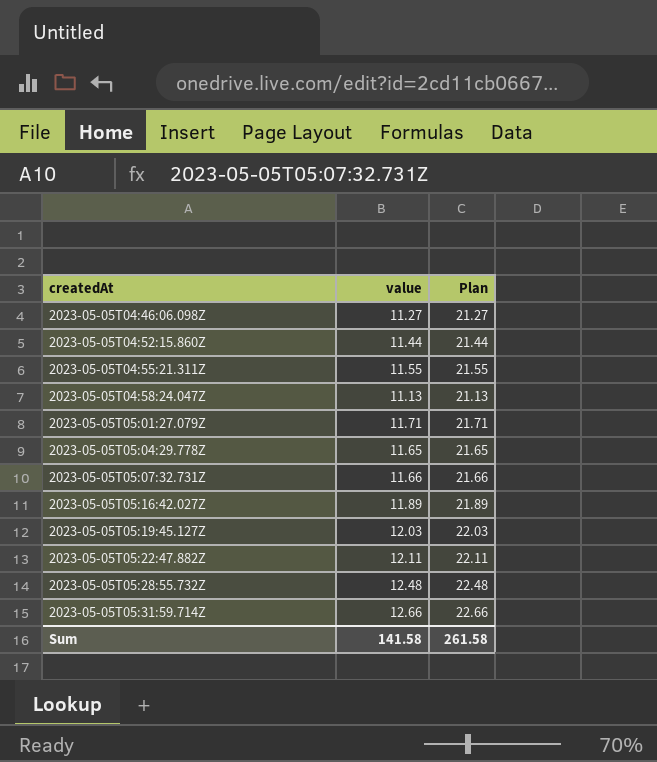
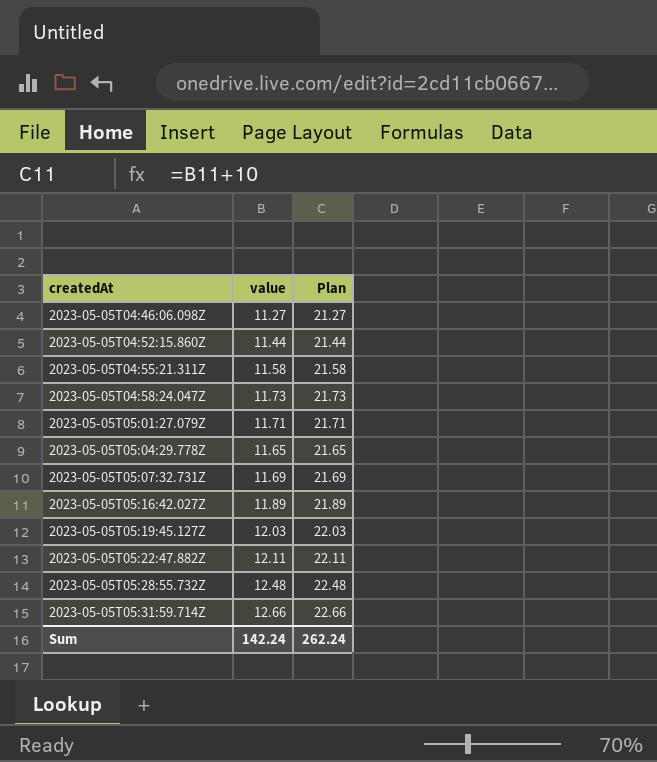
2023-05-05T04:55:21.311Z | value: 11.55 -> 11.58
2023-05-05T04:55:21.311Z | Plan: 21.55 -> 21.58
2023-05-05T04:58:24.047Z | value: 11.13 -> 11.73
2023-05-05T04:58:24.047Z | Plan: 21.13 -> 21.73
2023-05-05T05:07:32.731Z | value: 11.66 -> 11.69
2023-05-05T05:07:32.731Z | Plan: 21.66 -> 21.69
Sum | value: 141.58 -> 142.24
Sum | Plan: 261.58 -> 262.24

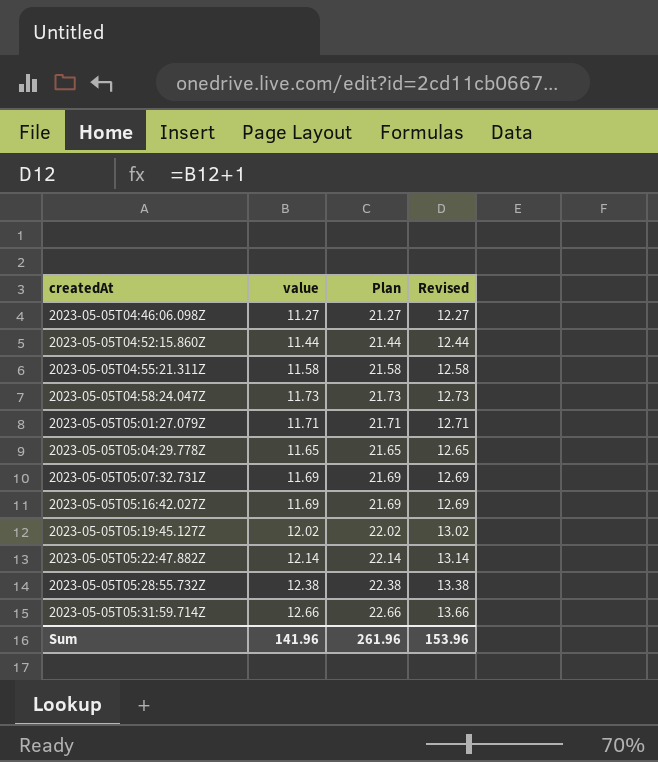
column Revised | formula: none -> [value] + 1
2023-05-05T05:16:42.027Z | value: 11.89 -> 11.69
2023-05-05T05:16:42.027Z | Plan: 21.89 -> 21.69
2023-05-05T05:19:45.127Z | value: 12.03 -> 12.02
2023-05-05T05:19:45.127Z | Plan: 22.03 -> 22.02
2023-05-05T05:22:47.882Z | value: 12.11 -> 12.14
2023-05-05T05:22:47.882Z | Plan: 22.11 -> 22.14
2023-05-05T05:28:55.732Z | value: 12.48 -> 12.38
2023-05-05T05:28:55.732Z | Plan: 22.48 -> 22.38
Sum | value: 142.24 -> 141.96
Sum | Plan: 262.24 -> 261.96

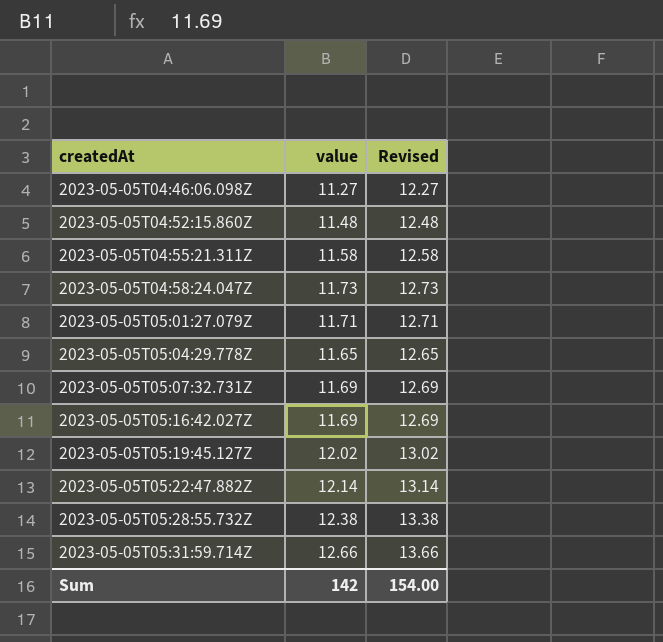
column Plan | formula: [value] + 10 -> none
2023-05-05T04:52:15.860Z | value: 11.44 -> 11.48
2023-05-05T04:52:15.860Z | Revised: 12.44 -> 12.48
Sum | value: 141.96 -> 142
Sum | Revised: 153.96 -> 154.00

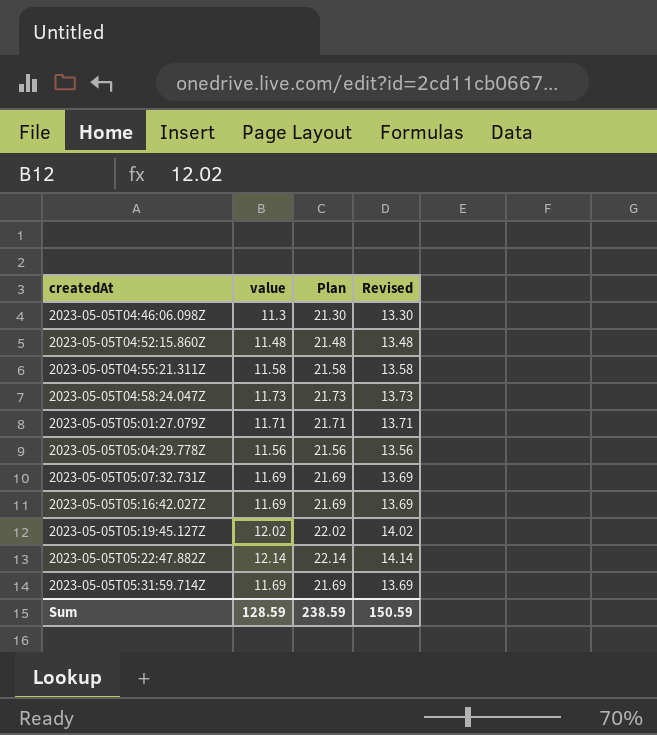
column Plan | formula: none -> [value] + 10
column Revised | formula: [value] + 1 -> [value] + 2
row 2023-05-05T05:28:55.732Z: 12.38 | 13.38 -> none
2023-05-05T04:46:06.098Z | value: 11.27 -> 11.3
2023-05-05T05:04:29.778Z | value: 11.65 -> 11.56
2023-05-05T05:31:59.714Z | value: 12.66 -> 11.69
Sum | value: 142 -> 128.59
Sum | Revised: 154.00 -> 150.59

